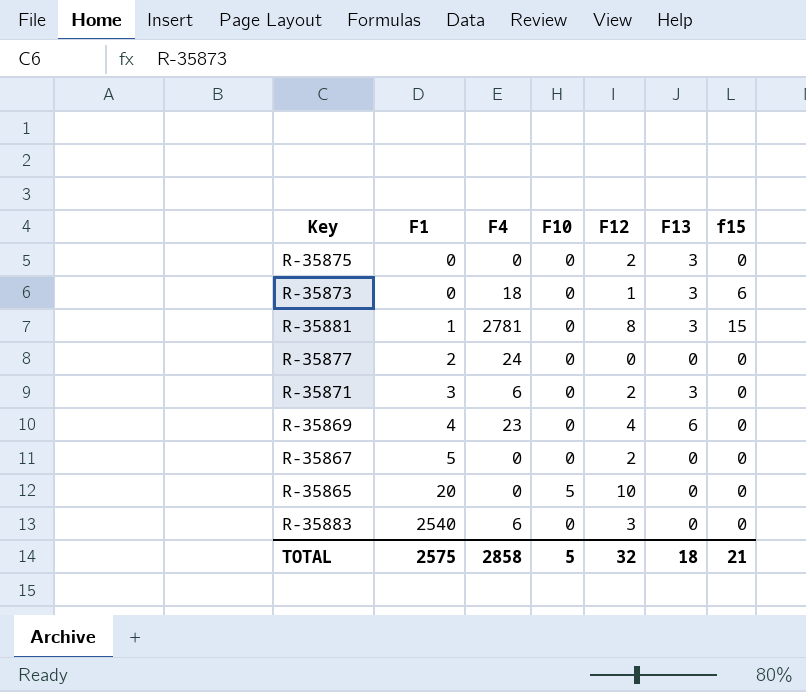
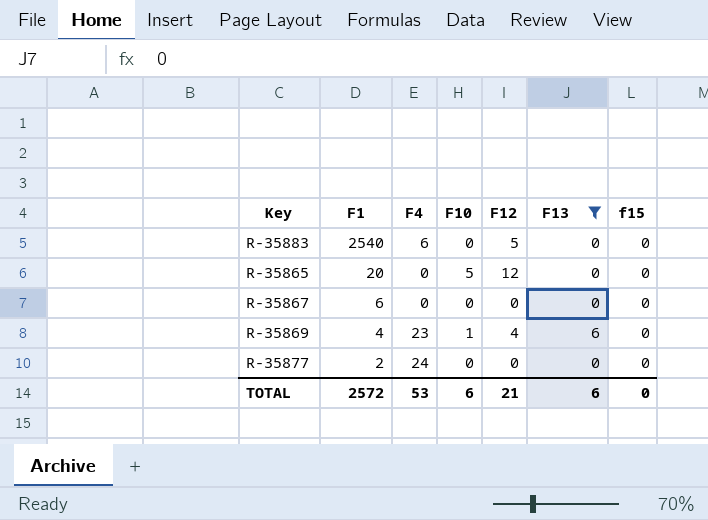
filter: none -> F13 != 3
row order: F1 ascending -> F1 descending
R-35883 | F12: 3 -> 5
R-35865 | F12: 10 -> 12
R-35867 | F1: 5 -> 6
R-35867 | F12: 2 -> 0
R-35869 | F10: 0 -> 1
TOTAL | F1: 2575 -> 2572
TOTAL | F4: 2858 -> 53
TOTAL | F10: 5 -> 6
TOTAL | F12: 32 -> 21
TOTAL | F13: 18 -> 6
TOTAL | f15: 21 -> 0

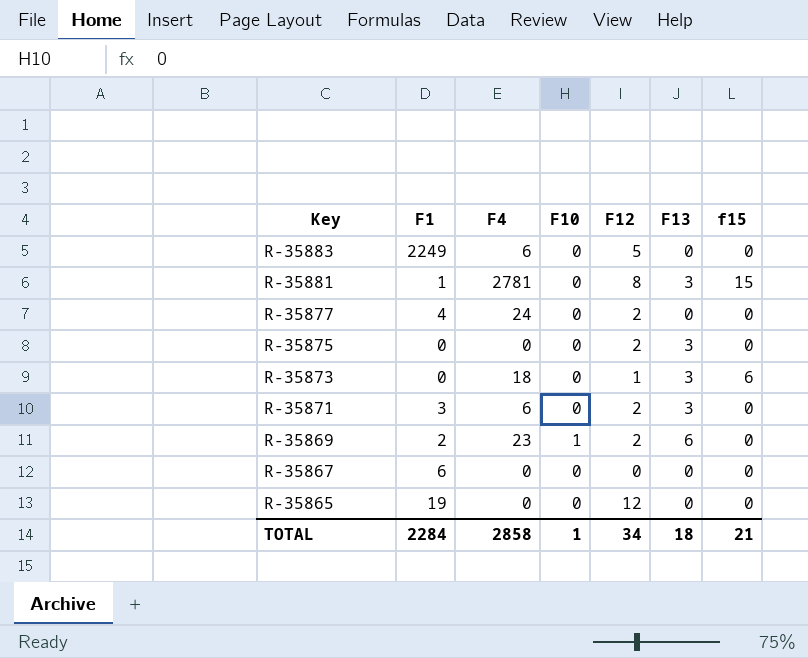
filter: F13 != 3 -> none
row order: F1 descending -> Key descending
R-35883 | F1: 2540 -> 2249
R-35877 | F1: 2 -> 4
R-35877 | F12: 0 -> 2
R-35869 | F1: 4 -> 2
R-35869 | F12: 4 -> 2
R-35865 | F1: 20 -> 19
R-35865 | F10: 5 -> 0
TOTAL | F1: 2572 -> 2284
TOTAL | F4: 53 -> 2858
TOTAL | F10: 6 -> 1
TOTAL | F12: 21 -> 34
TOTAL | F13: 6 -> 18
TOTAL | f15: 0 -> 21

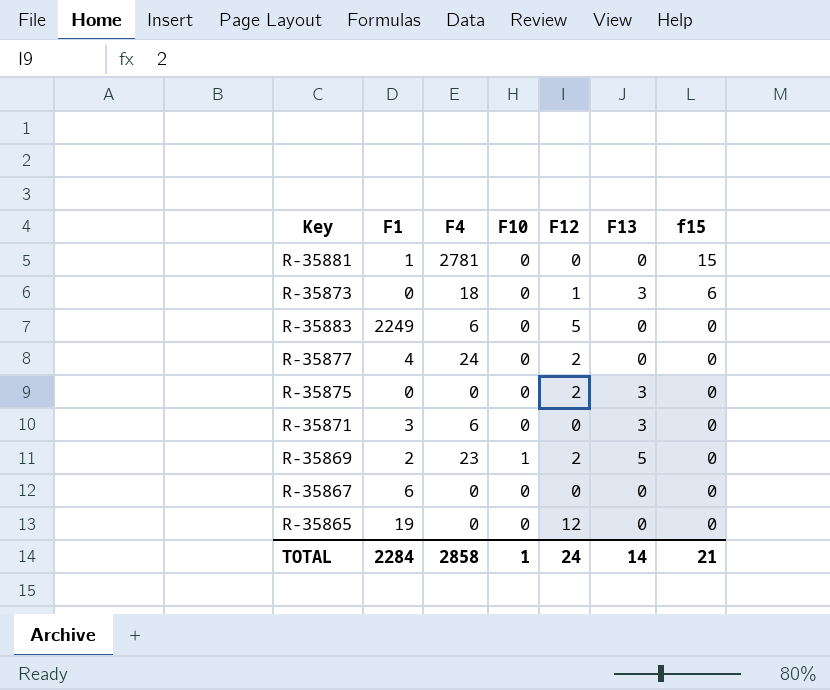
row order: Key descending -> f15 descending
R-35881 | F12: 8 -> 0
R-35881 | F13: 3 -> 0
R-35871 | F12: 2 -> 0
R-35869 | F13: 6 -> 5
TOTAL | F12: 34 -> 24
TOTAL | F13: 18 -> 14

